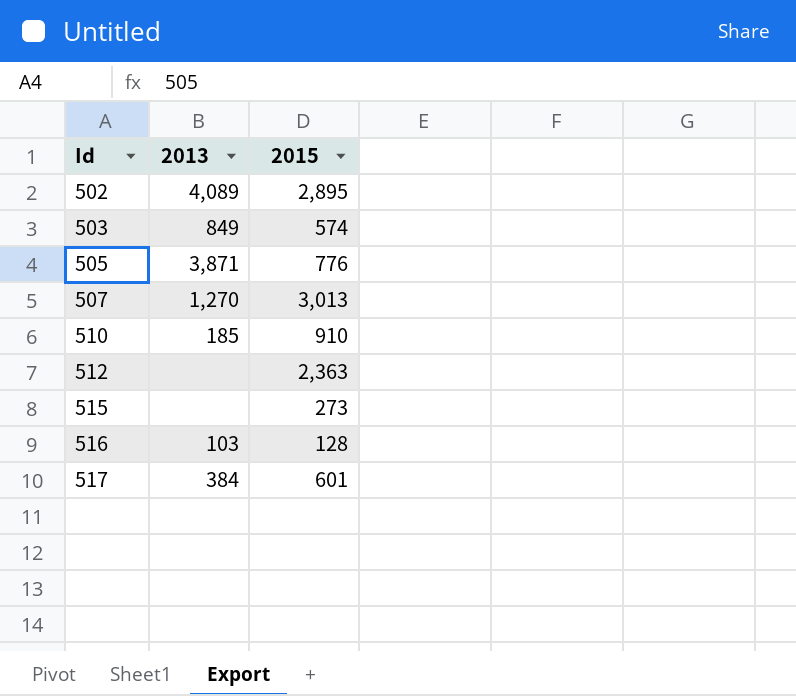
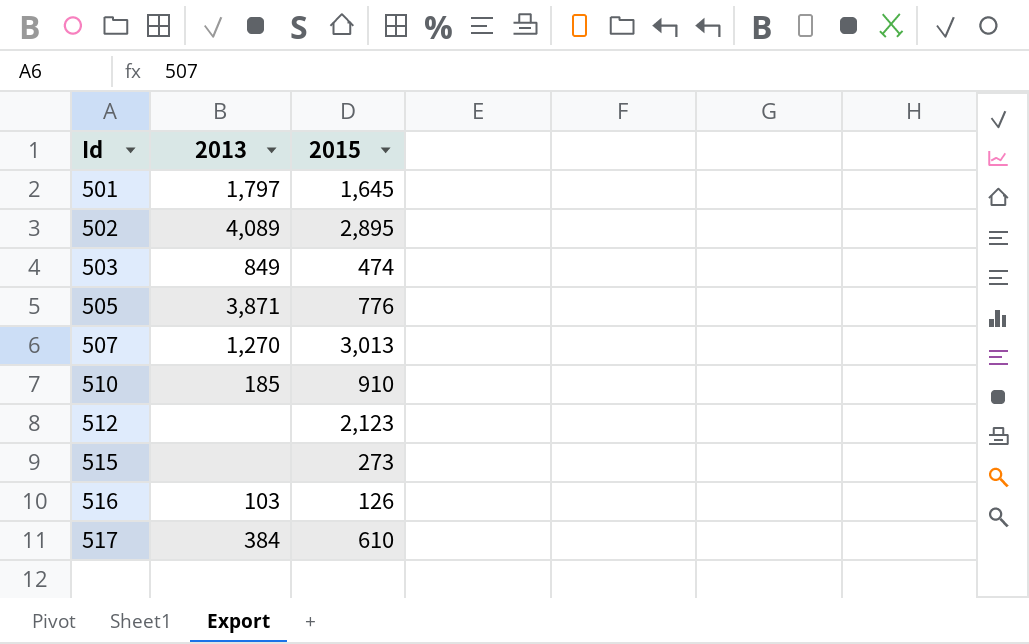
row 501: none -> 1,797 | 1,645
503 | 2015: 574 -> 474
512 | 2015: 2,363 -> 2,123
516 | 2015: 128 -> 126
517 | 2015: 601 -> 610

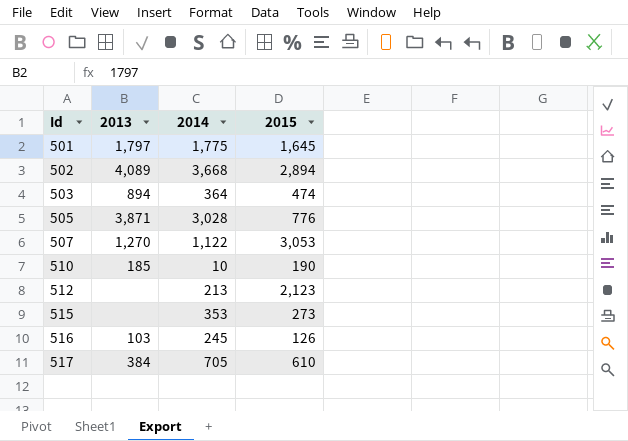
column 2014 | position: none -> 3
502 | 2015: 2,895 -> 2,894
503 | 2013: 849 -> 894
507 | 2015: 3,013 -> 3,053
510 | 2015: 910 -> 190

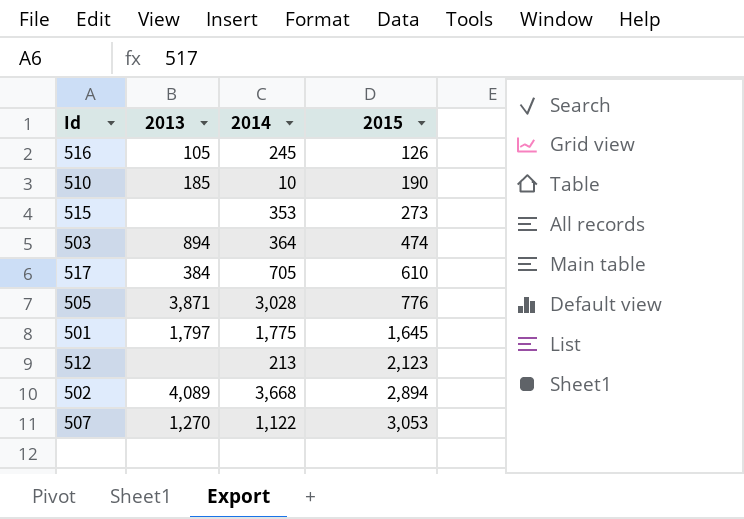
row order: Id ascending -> 2015 ascending
516 | 2013: 103 -> 105

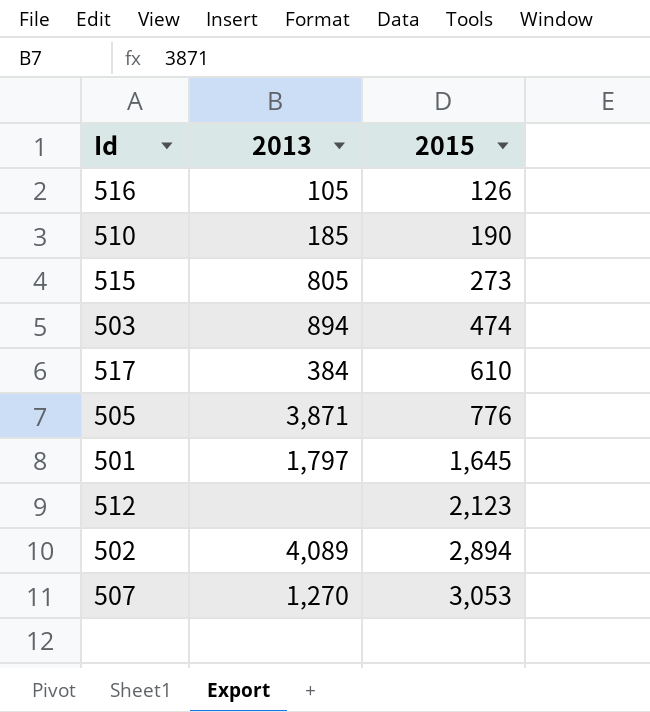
column 2014 | position: 3 -> none
515 | 2013: none -> 805

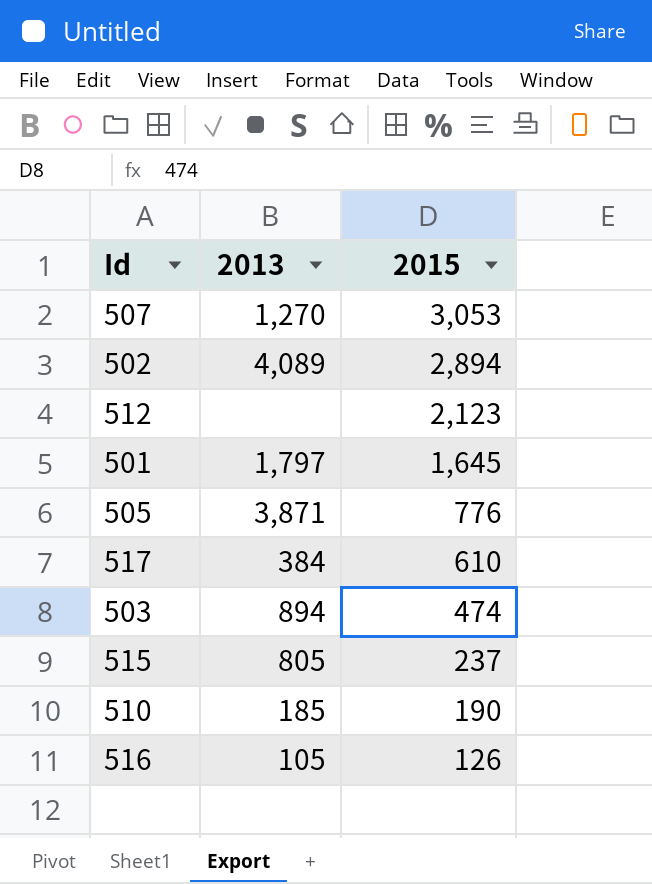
row order: 2015 ascending -> 2015 descending
515 | 2015: 273 -> 237

